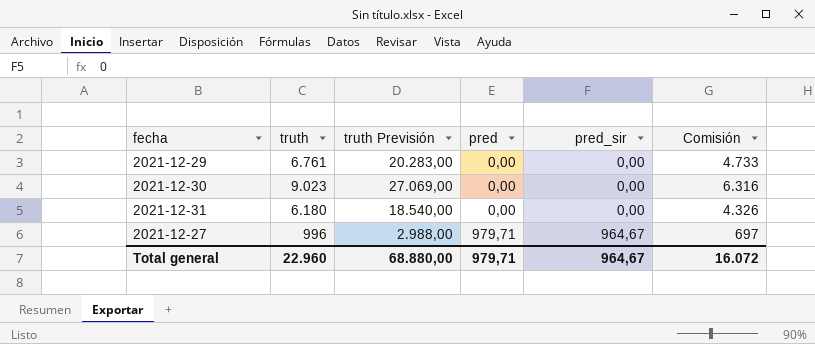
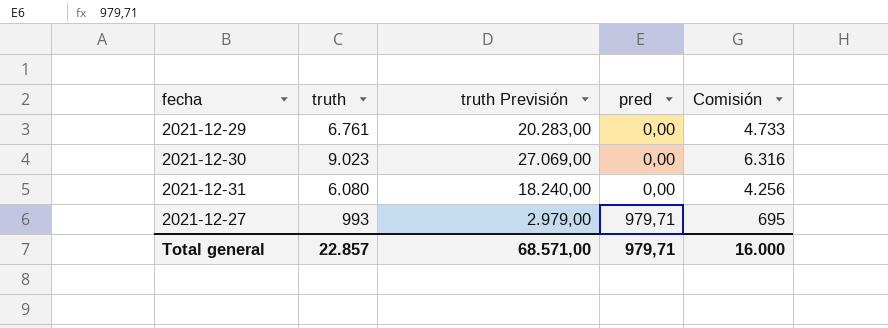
column pred_sir | position: 5 -> none
2021-12-31 | truth: 6.180 -> 6.080
2021-12-31 | truth Previsión: 18.540,00 -> 18.240,00
2021-12-31 | Comisión: 4.326 -> 4.256
2021-12-27 | truth: 996 -> 993
2021-12-27 | truth Previsión: 2.988,00 -> 2.979,00
2021-12-27 | Comisión: 697 -> 695
Total general | truth: 22.960 -> 22.857
Total general | truth Previsión: 68.880,00 -> 68.571,00
Total general | Comisión: 16.072 -> 16.000

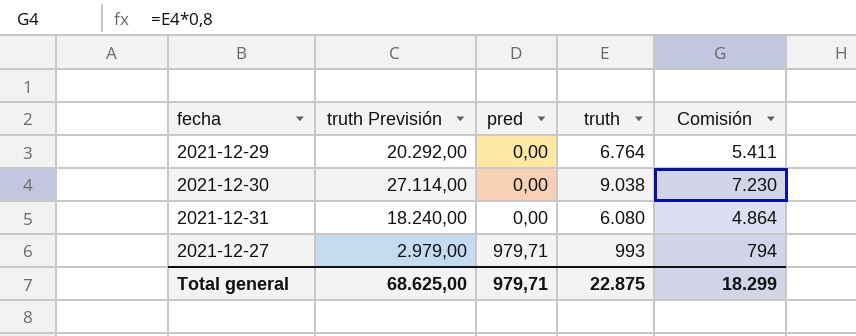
column truth | position: 2 -> 4
column Comisión | formula: [truth] * 0,7 -> [truth] * 0,8
2021-12-29 | truth Previsión: 20.283,00 -> 20.292,00
2021-12-29 | truth: 6.761 -> 6.764
2021-12-30 | truth Previsión: 27.069,00 -> 27.114,00
2021-12-30 | truth: 9.023 -> 9.038
Total general | truth Previsión: 68.571,00 -> 68.625,00
Total general | truth: 22.857 -> 22.875
Total general | Comisión: 16.000 -> 18.299

